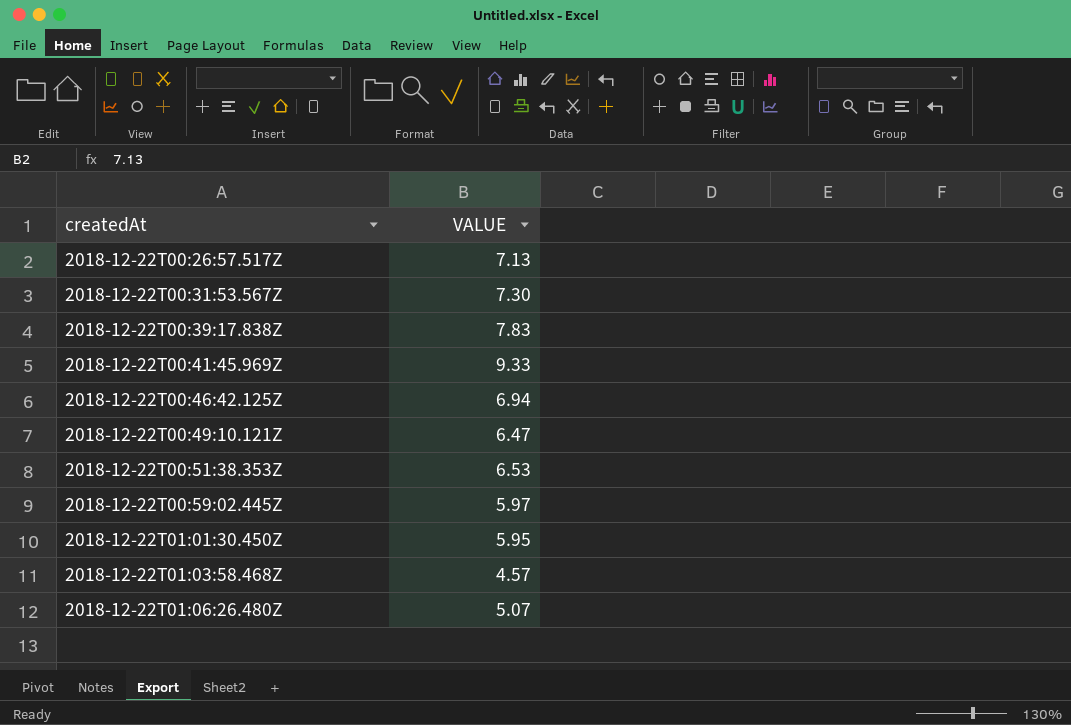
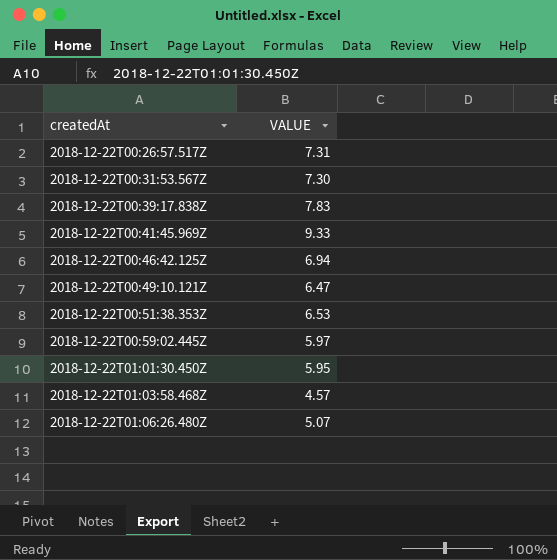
2018-12-22T00:26:57.517Z | VALUE: 7.13 -> 7.31

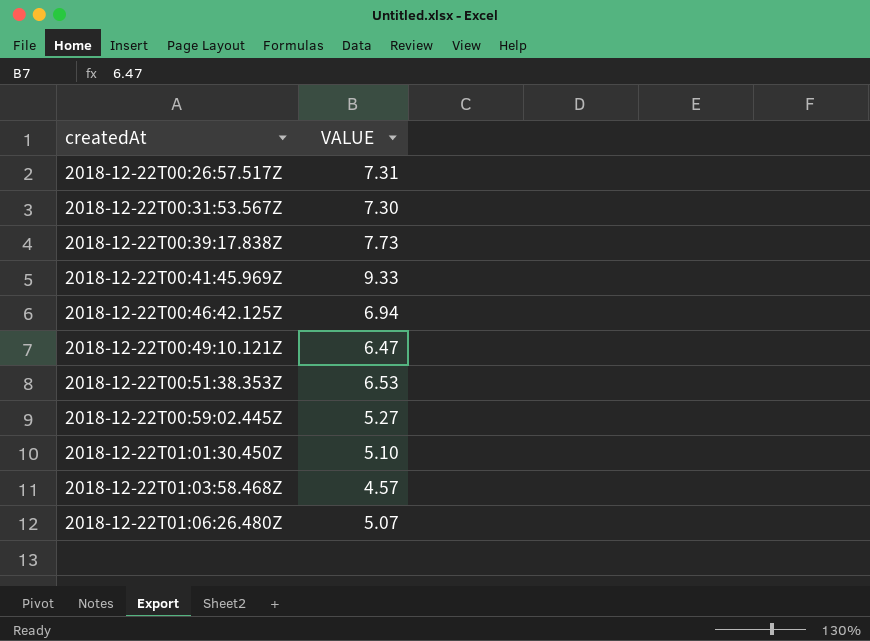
2018-12-22T00:39:17.838Z | VALUE: 7.83 -> 7.73
2018-12-22T00:59:02.445Z | VALUE: 5.97 -> 5.27
2018-12-22T01:01:30.450Z | VALUE: 5.95 -> 5.10

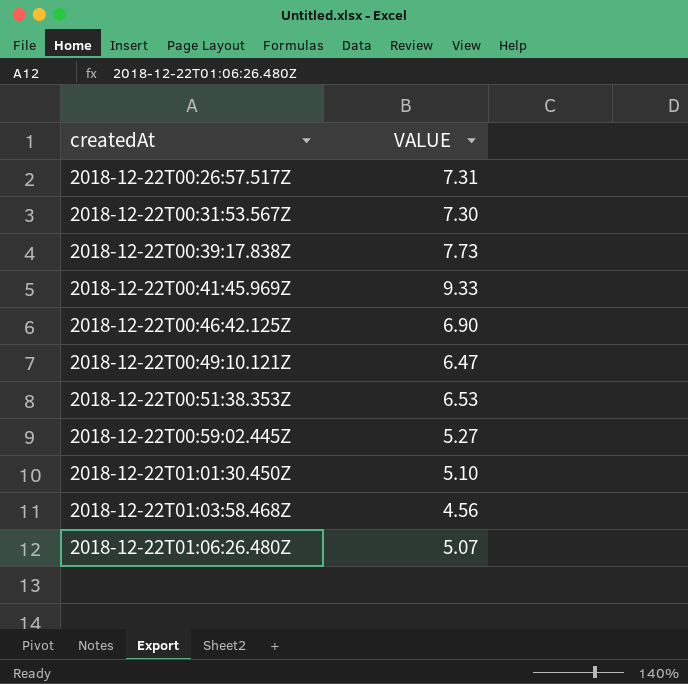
2018-12-22T00:46:42.125Z | VALUE: 6.94 -> 6.90
2018-12-22T01:03:58.468Z | VALUE: 4.57 -> 4.56

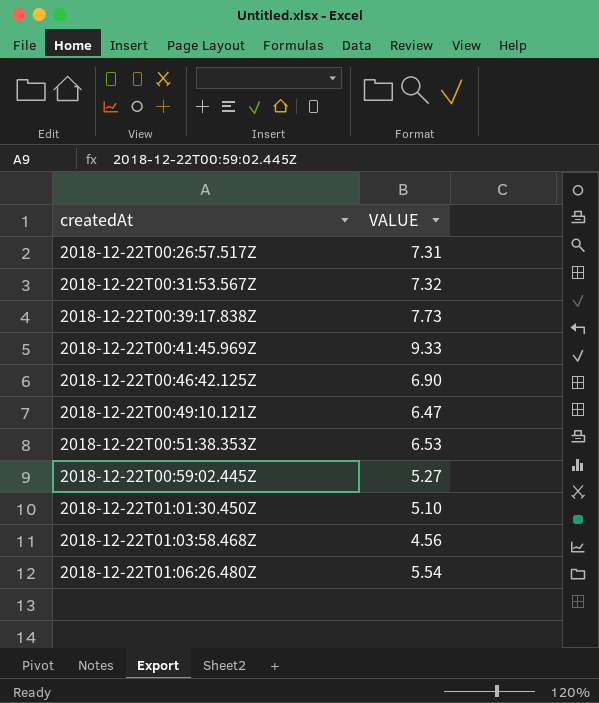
2018-12-22T00:31:53.567Z | VALUE: 7.30 -> 7.32
2018-12-22T01:06:26.480Z | VALUE: 5.07 -> 5.54

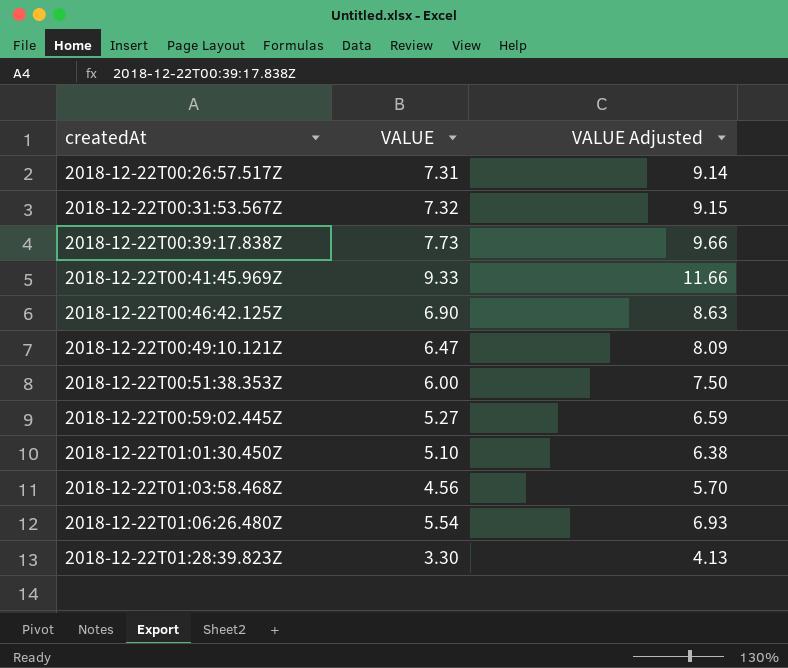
column VALUE Adjusted | formula: none -> [VALUE] * 1.25
2018-12-22T00:51:38.353Z | VALUE: 6.53 -> 6.00
row 2018-12-22T01:28:39.823Z: none -> 3.30 | 4.13

